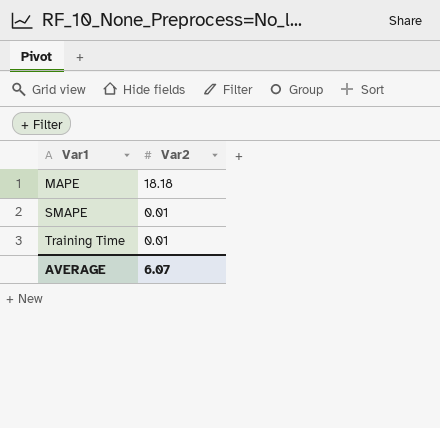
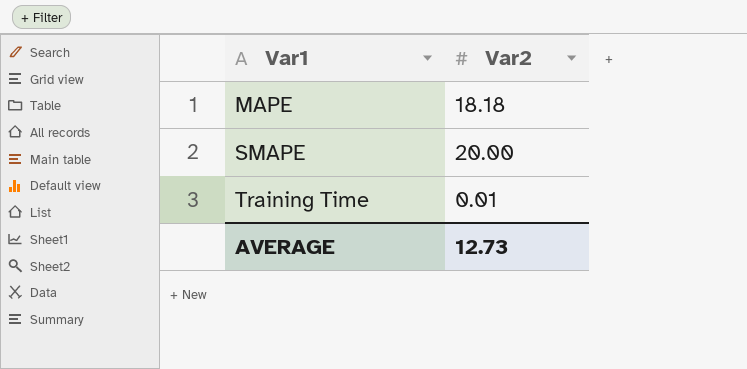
SMAPE | Var2: 0.01 -> 20.00
AVERAGE | Var2: 6.07 -> 12.73

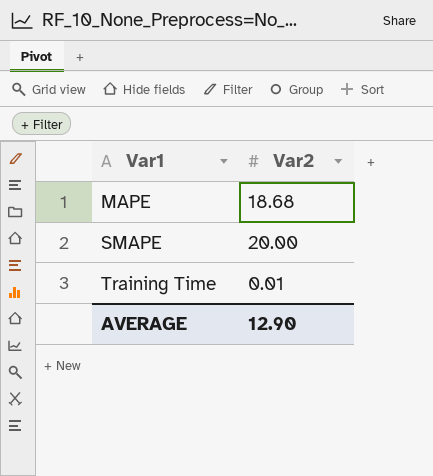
MAPE | Var2: 18.18 -> 18.68
AVERAGE | Var2: 12.73 -> 12.90

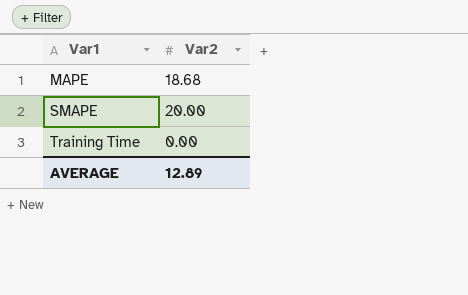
Training Time | Var2: 0.01 -> 0.00
AVERAGE | Var2: 12.90 -> 12.89

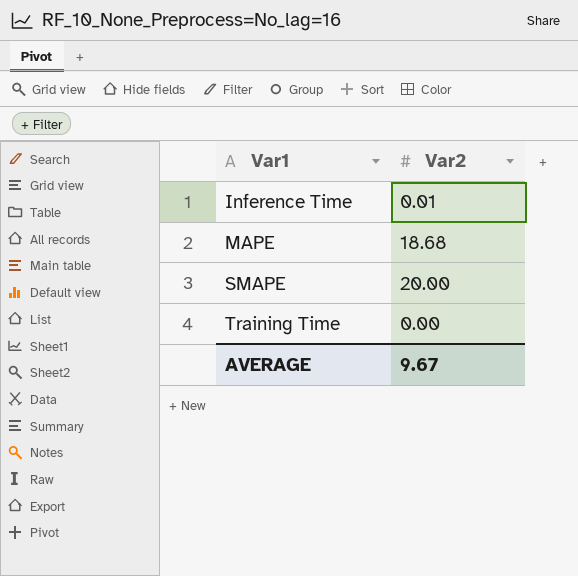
row Inference Time: none -> 0.01
AVERAGE | Var2: 12.89 -> 9.67

